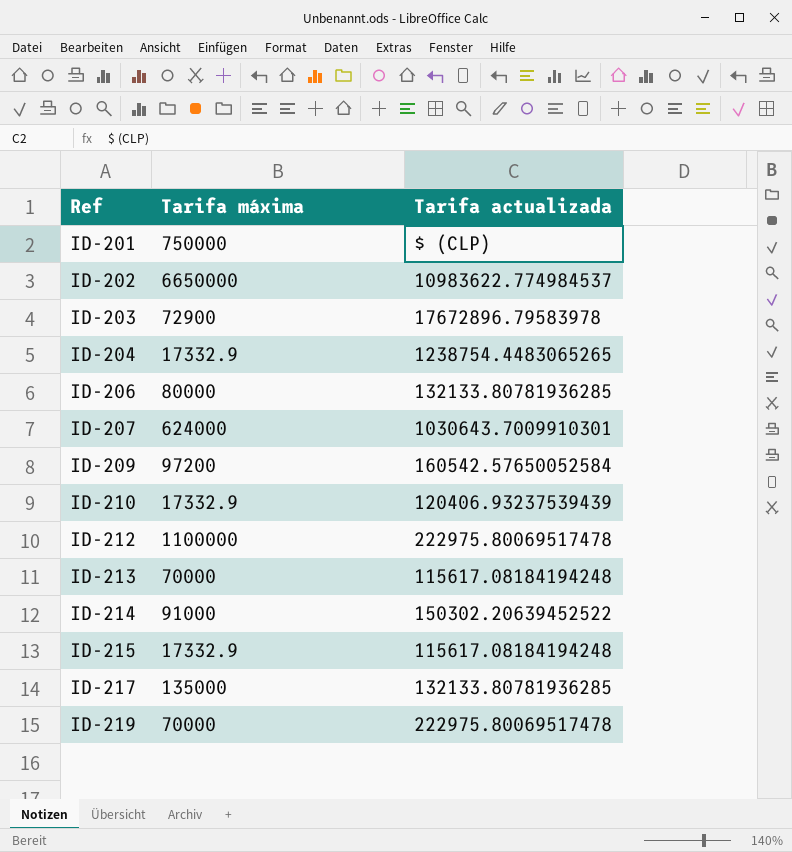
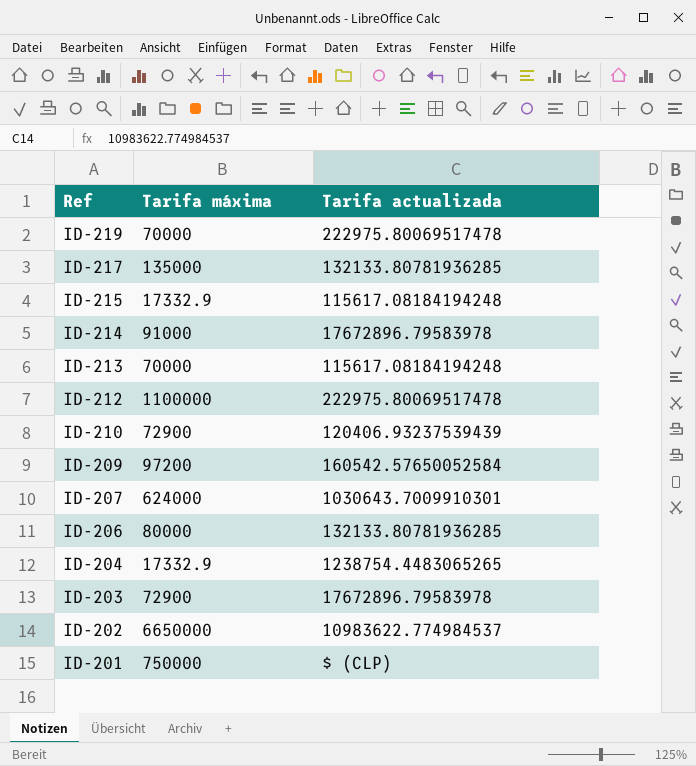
row order: Ref ascending -> Ref descending
ID-214 | Tarifa actualizada: 150302.20639452522 -> 17672896.79583978
ID-210 | Tarifa máxima: 17332.9 -> 72900

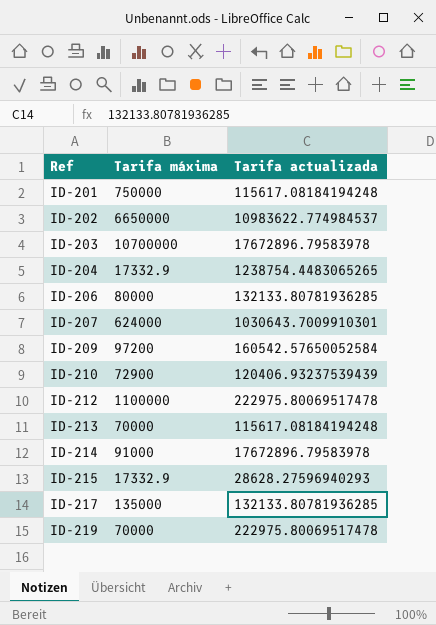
row order: Ref descending -> Ref ascending
ID-201 | Tarifa actualizada: $ (CLP) -> 115617.08184194248
ID-203 | Tarifa máxima: 72900 -> 10700000
ID-215 | Tarifa actualizada: 115617.08184194248 -> 28628.27596940293

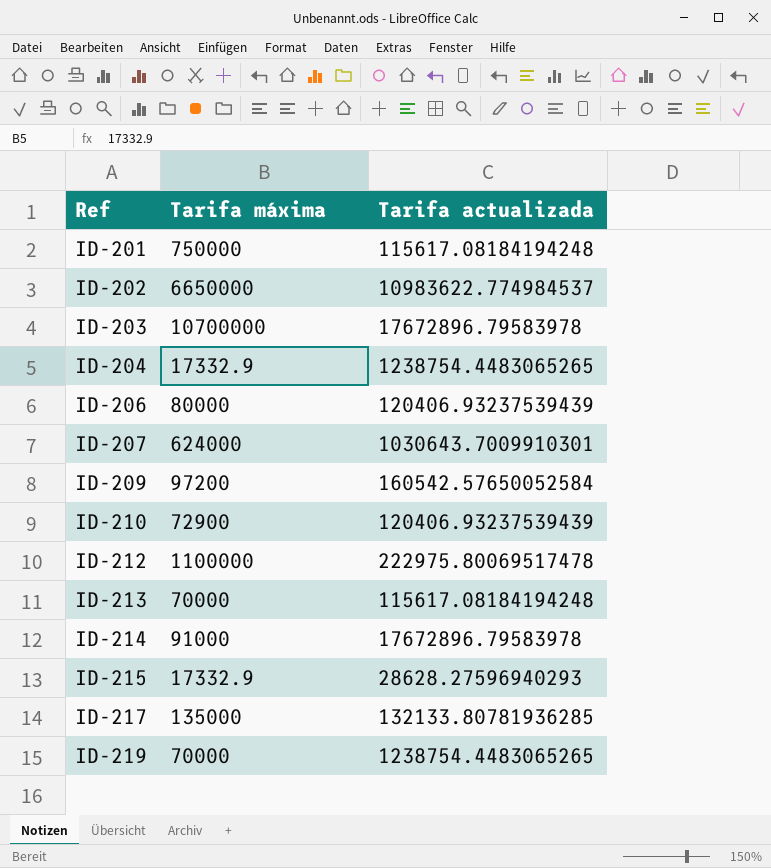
ID-206 | Tarifa actualizada: 132133.80781936285 -> 120406.93237539439
ID-219 | Tarifa actualizada: 222975.80069517478 -> 1238754.4483065265

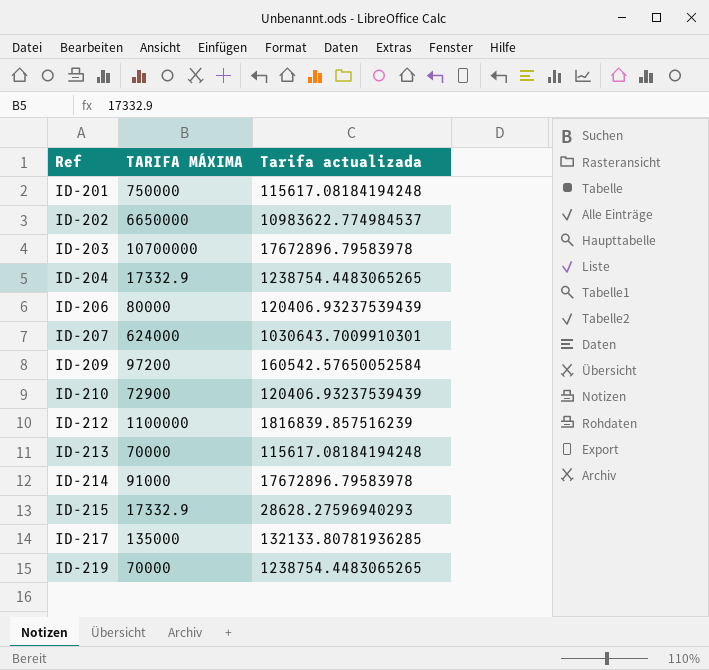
column name: Tarifa máxima -> TARIFA MÁXIMA
ID-212 | Tarifa actualizada: 222975.80069517478 -> 1816839.857516239

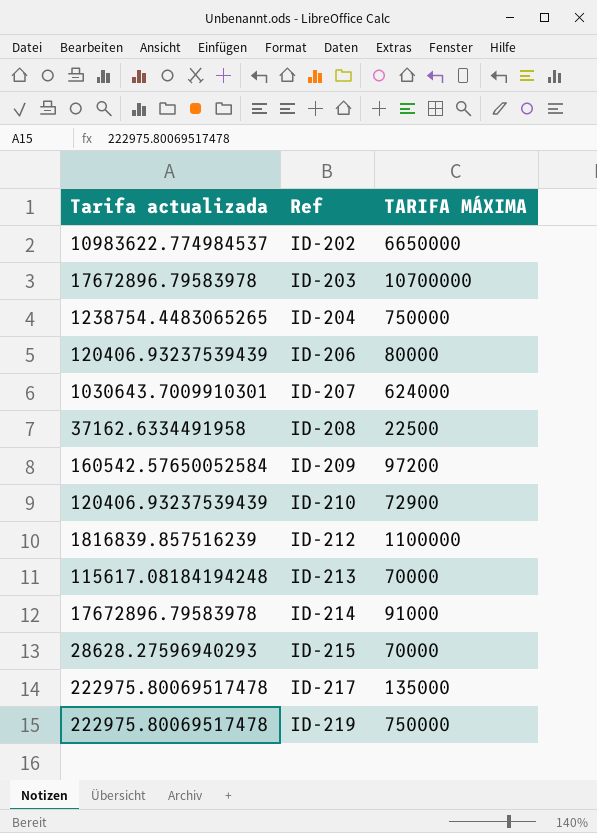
column Tarifa actualizada | position: 3 -> 1
row ID-201: 750000 | 115617.08184194248 -> none
ID-204 | TARIFA MÁXIMA: 17332.9 -> 750000
row ID-208: none -> 37162.6334491958 | 22500
ID-215 | TARIFA MÁXIMA: 17332.9 -> 70000
ID-217 | Tarifa actualizada: 132133.80781936285 -> 222975.80069517478
ID-219 | Tarifa actualizada: 1238754.4483065265 -> 222975.80069517478
ID-219 | TARIFA MÁXIMA: 70000 -> 750000

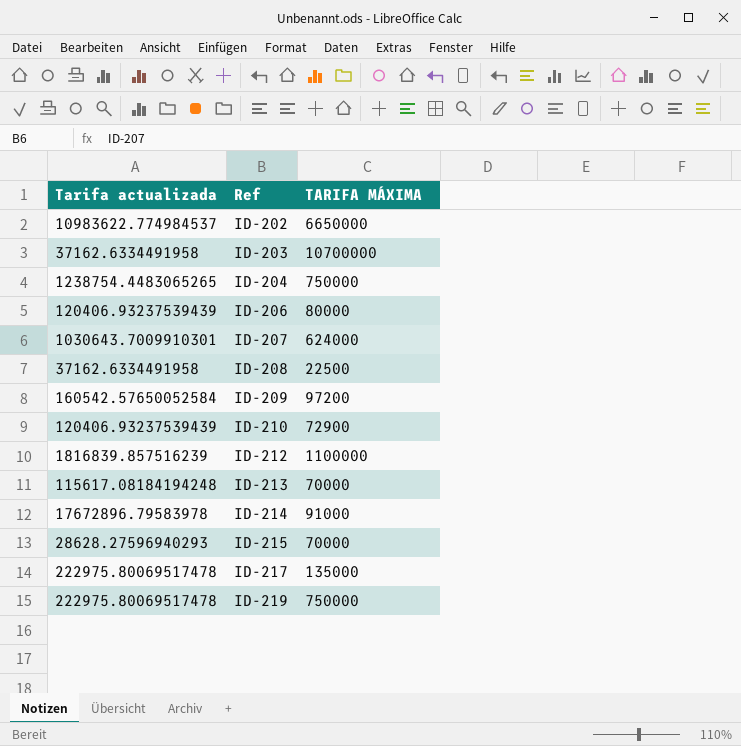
ID-203 | Tarifa actualizada: 17672896.79583978 -> 37162.6334491958

